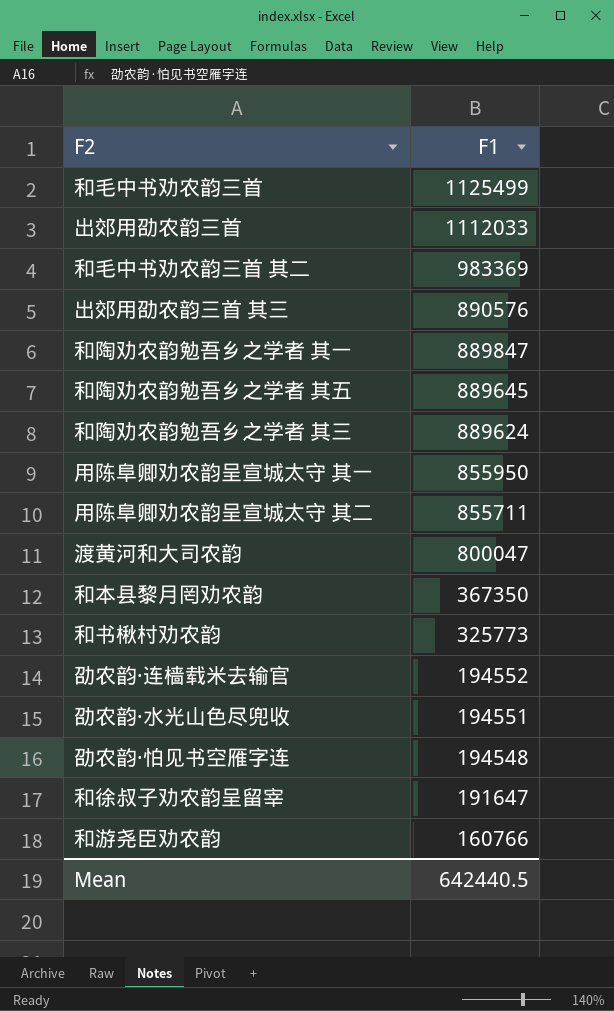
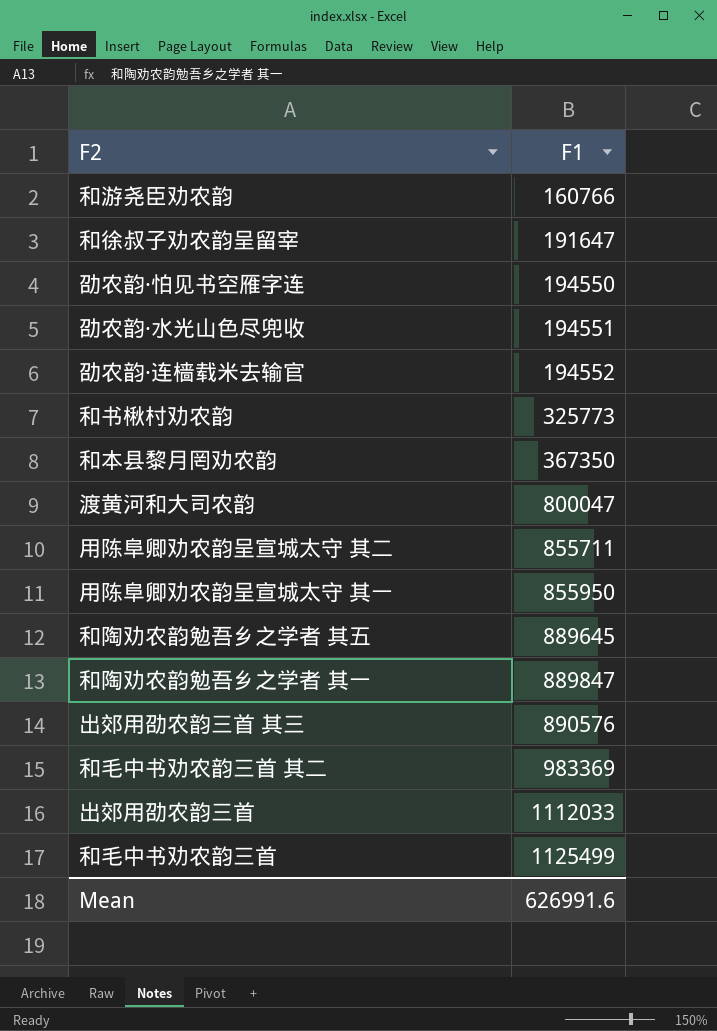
row order: F1 descending -> F1 ascending
row 和陶劝农韵勉吾乡之学者 其三: 889624 -> none
劭农韵·怕见书空雁字连 | F1: 194548 -> 194550
Mean | F1: 642440.5 -> 626991.6

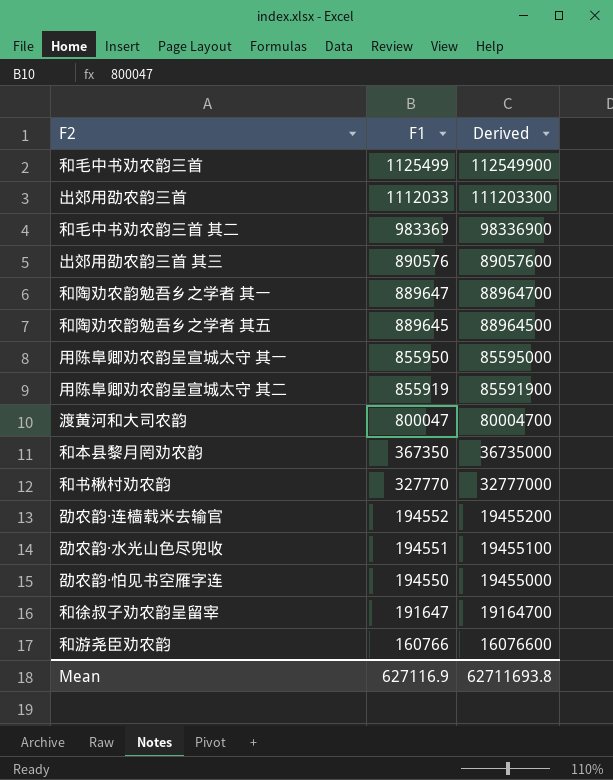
row order: F1 ascending -> F1 descending
column Derived | formula: none -> [F1] * 100
和陶劝农韵勉吾乡之学者 其一 | F1: 889847 -> 889647
用陈阜卿劝农韵呈宣城太守 其二 | F1: 855711 -> 855919
和书楸村劝农韵 | F1: 325773 -> 327770
Mean | F1: 626991.6 -> 627116.9

